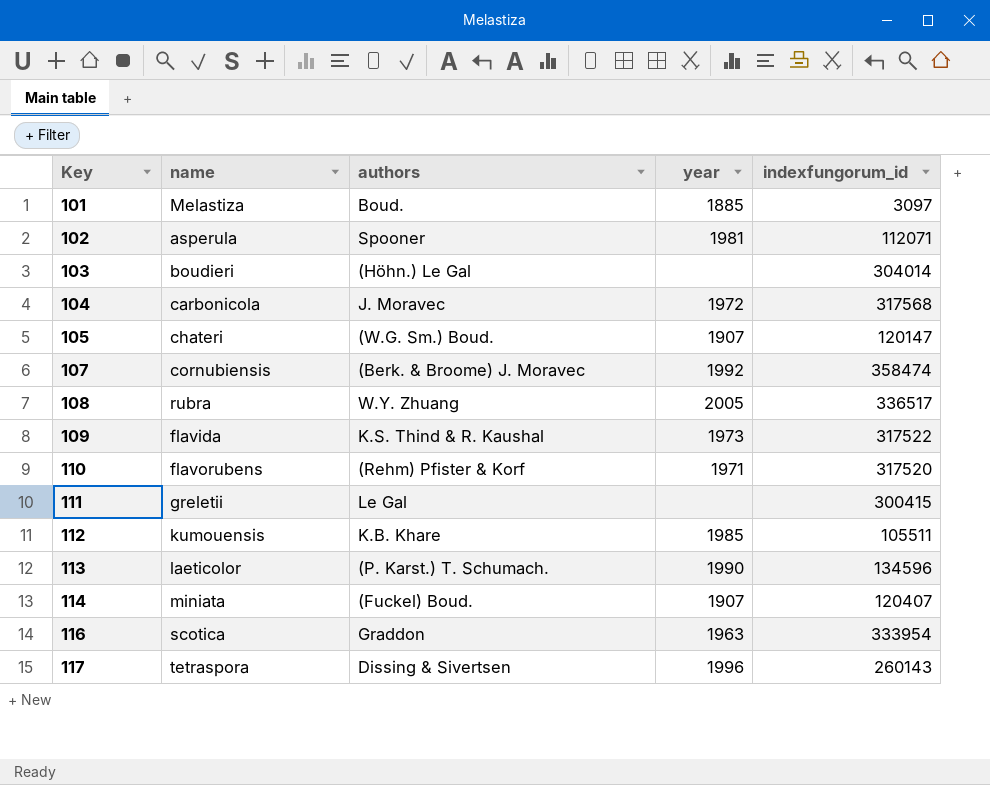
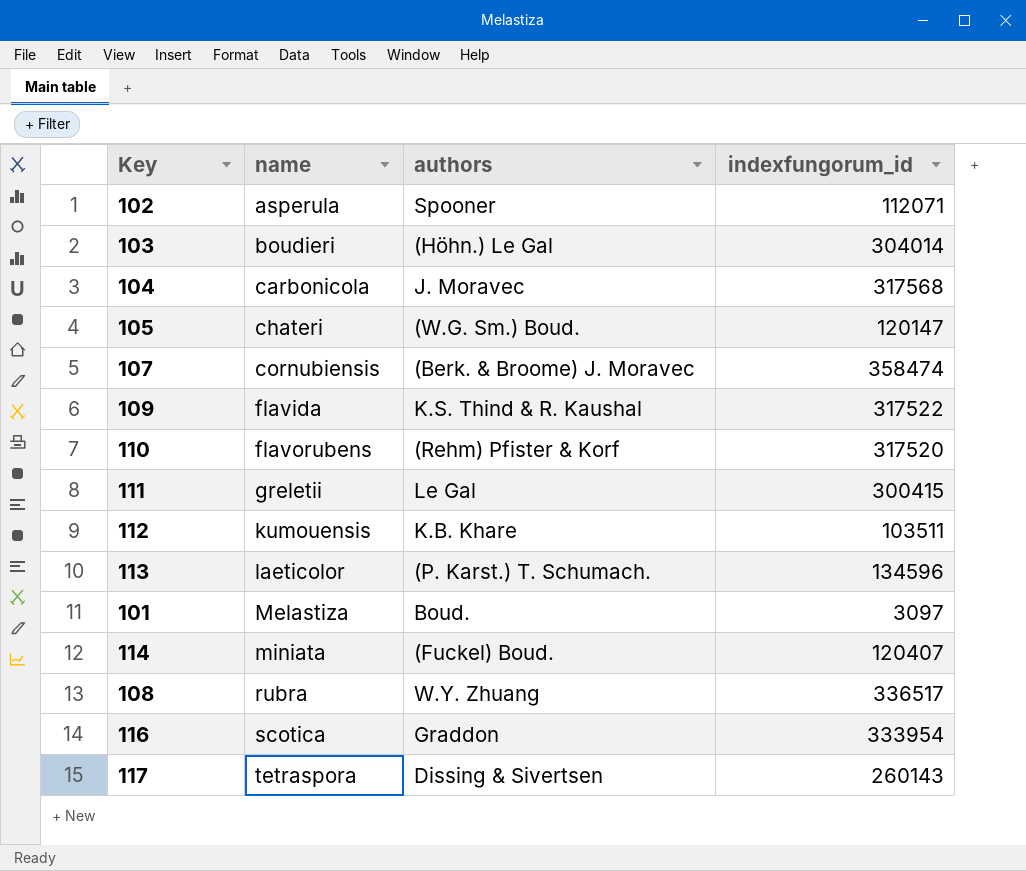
row order: Key ascending -> name ascending
column year | position: 4 -> none
112 | indexfungorum_id: 105511 -> 103511

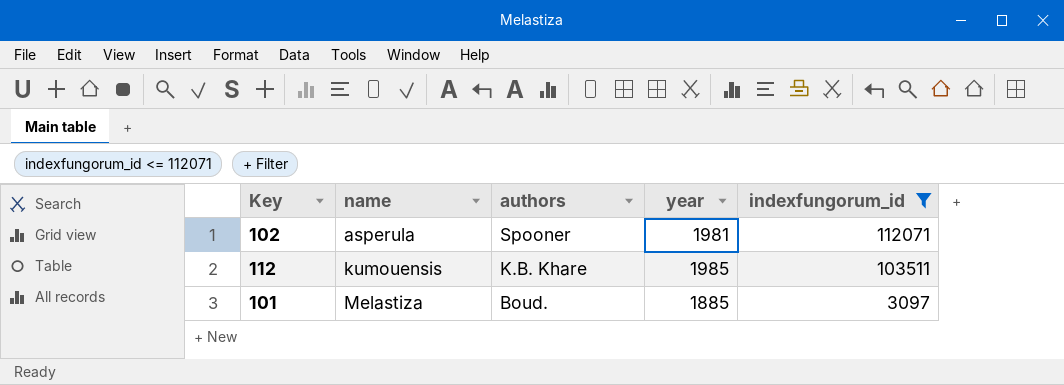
filter: none -> indexfungorum_id <= 112071
column year | position: none -> 4

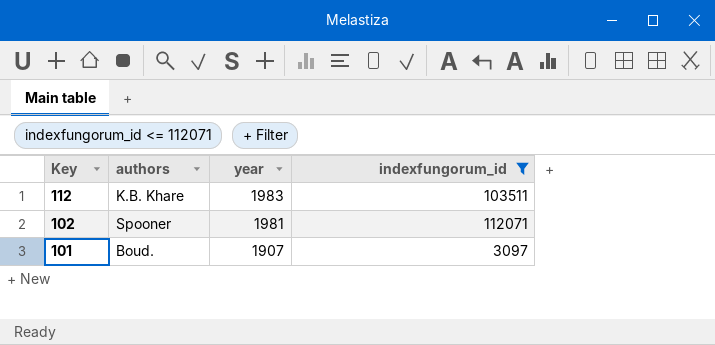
row order: name ascending -> Key descending
column name | position: 2 -> none
112 | year: 1985 -> 1983
101 | year: 1885 -> 1907

